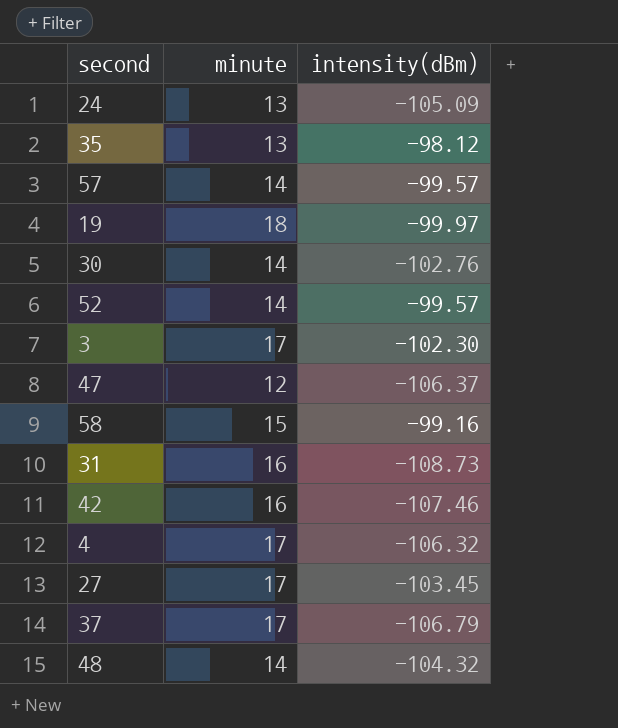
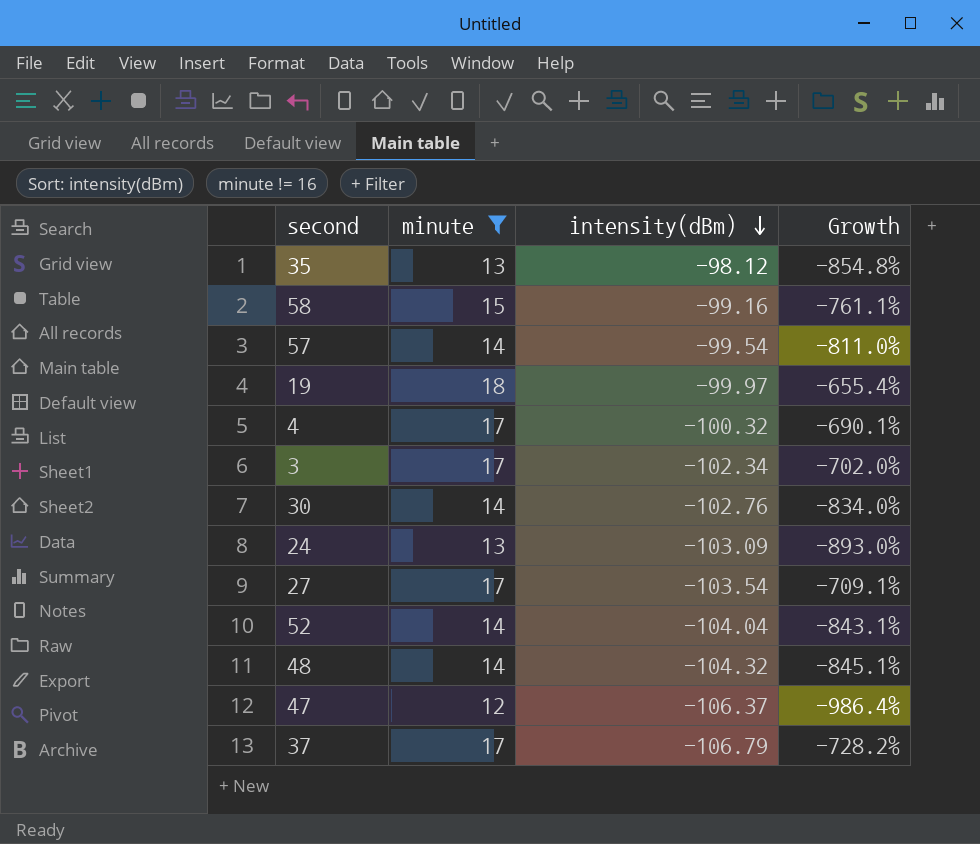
filter: none -> minute != 16
row order: none -> intensity(dBm) descending
column Growth | formula: none -> ([intensity(dBm)] - [minute]) / [minute]
57 | intensity(dBm): -99.57 -> -99.54
4 | intensity(dBm): -106.32 -> -100.32
3 | intensity(dBm): -102.30 -> -102.34
24 | intensity(dBm): -105.09 -> -103.09
27 | intensity(dBm): -103.45 -> -103.54
52 | intensity(dBm): -99.57 -> -104.04

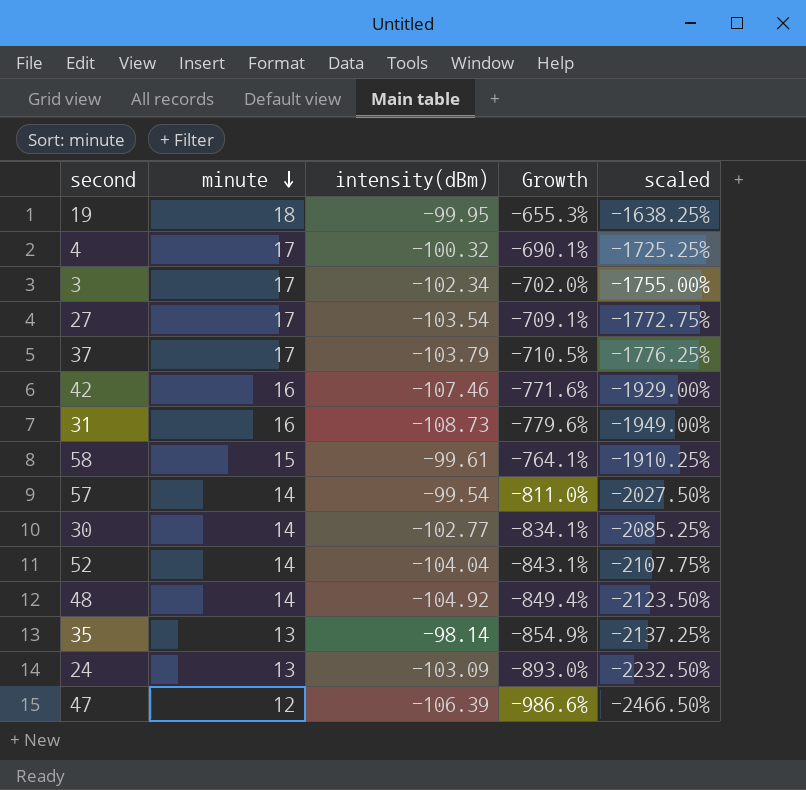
filter: minute != 16 -> none
row order: intensity(dBm) descending -> minute descending
column scaled | formula: none -> [Growth] * 2.5
19 | intensity(dBm): -99.97 -> -99.95
19 | Growth: -655.4% -> -655.3%
37 | intensity(dBm): -106.79 -> -103.79
37 | Growth: -728.2% -> -710.5%
58 | intensity(dBm): -99.16 -> -99.61
58 | Growth: -761.1% -> -764.1%
30 | intensity(dBm): -102.76 -> -102.77
30 | Growth: -834.0% -> -834.1%
48 | intensity(dBm): -104.32 -> -104.92
48 | Growth: -845.1% -> -849.4%
35 | intensity(dBm): -98.12 -> -98.14
35 | Growth: -854.8% -> -854.9%
47 | intensity(dBm): -106.37 -> -106.39
47 | Growth: -986.4% -> -986.6%

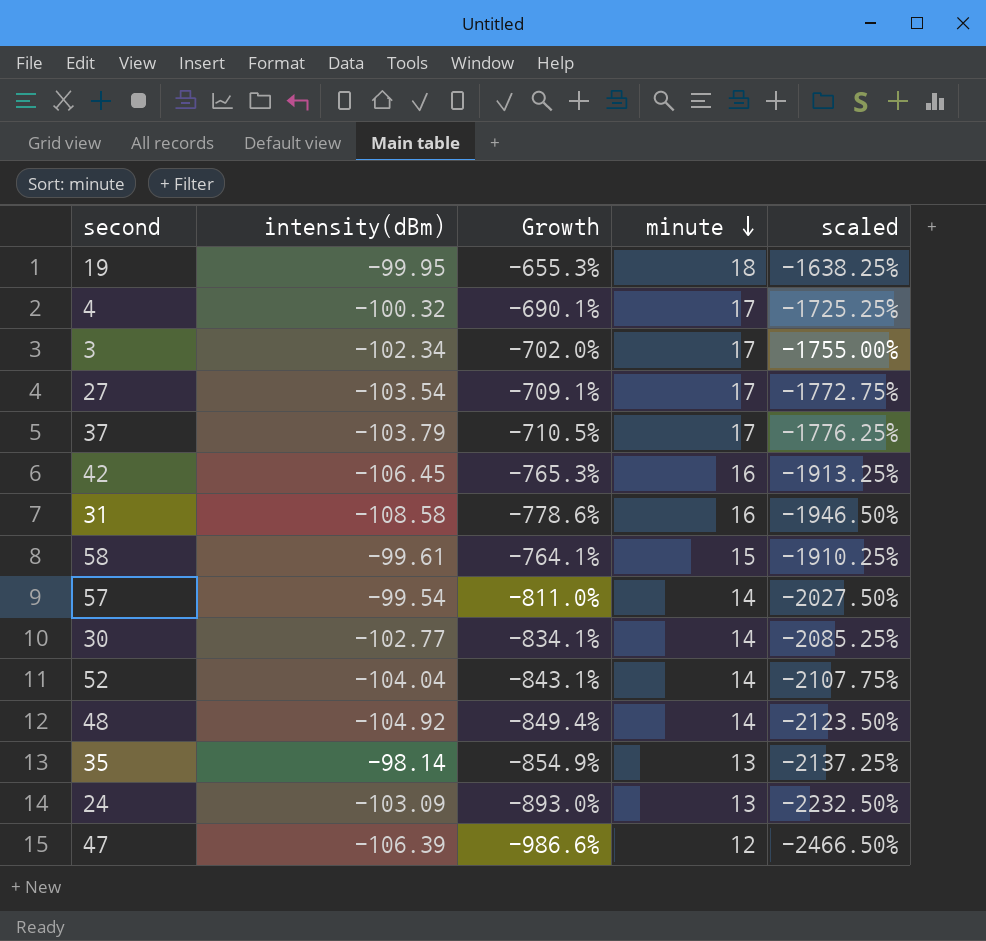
column minute | position: 2 -> 4
42 | intensity(dBm): -107.46 -> -106.45
42 | Growth: -771.6% -> -765.3%
42 | scaled: -1929.00% -> -1913.25%
31 | intensity(dBm): -108.73 -> -108.58
31 | Growth: -779.6% -> -778.6%
31 | scaled: -1949.00% -> -1946.50%

